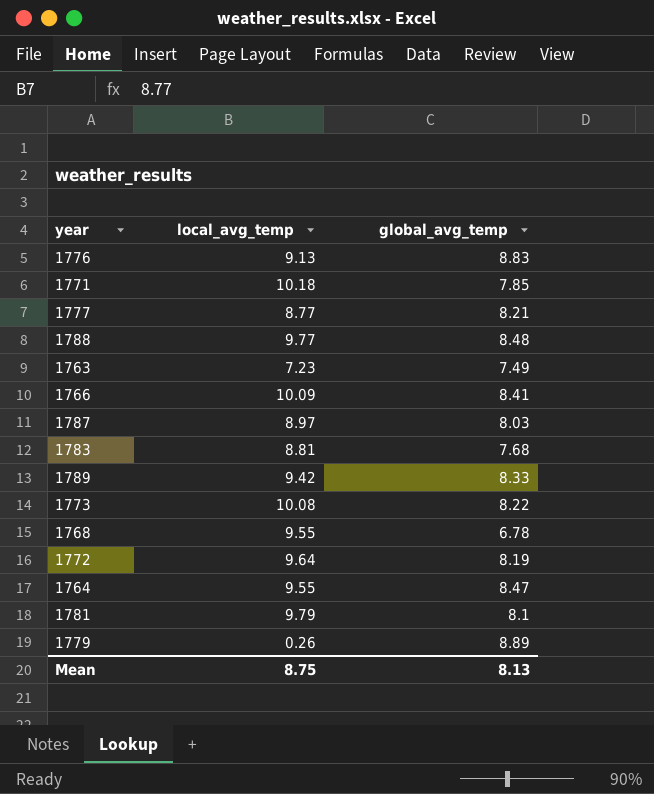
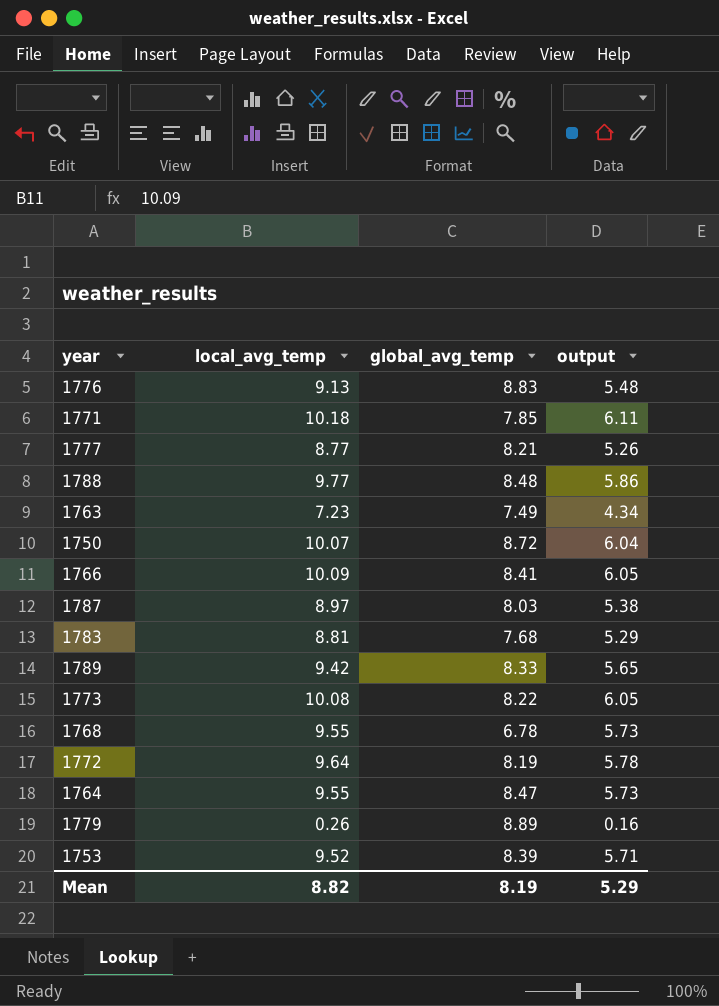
column output | formula: none -> [local_avg_temp] * 0.6
row 1781: 9.79 | 8.1 -> none
row 1750: none -> 10.07 | 8.72 | 6.04
row 1753: none -> 9.52 | 8.39 | 5.71
Mean | local_avg_temp: 8.75 -> 8.82
Mean | global_avg_temp: 8.13 -> 8.19

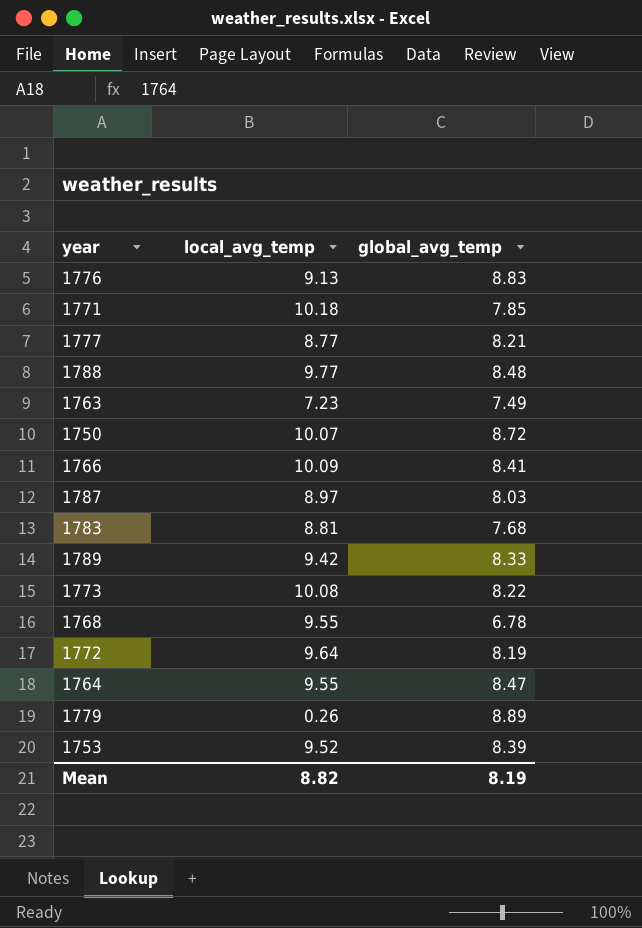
column output | formula: [local_avg_temp] * 0.6 -> none

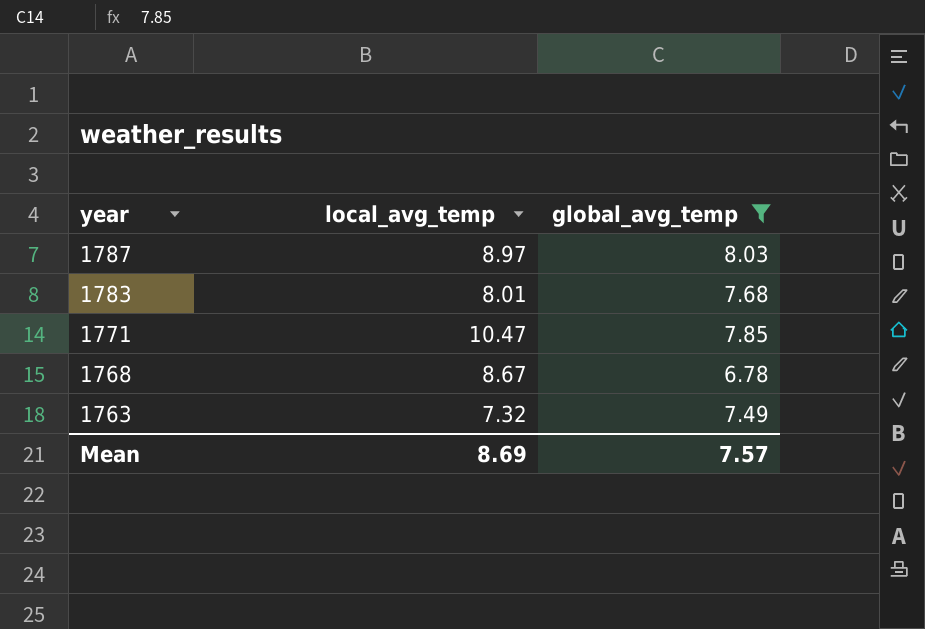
filter: none -> global_avg_temp <= 8.03
row order: none -> year descending
1783 | local_avg_temp: 8.81 -> 8.01
1771 | local_avg_temp: 10.18 -> 10.47
1768 | local_avg_temp: 9.55 -> 8.67
1763 | local_avg_temp: 7.23 -> 7.32
Mean | local_avg_temp: 8.82 -> 8.69
Mean | global_avg_temp: 8.19 -> 7.57

